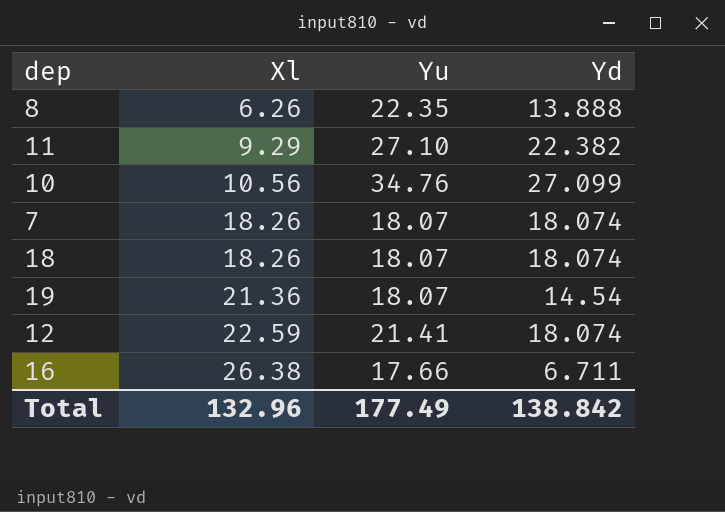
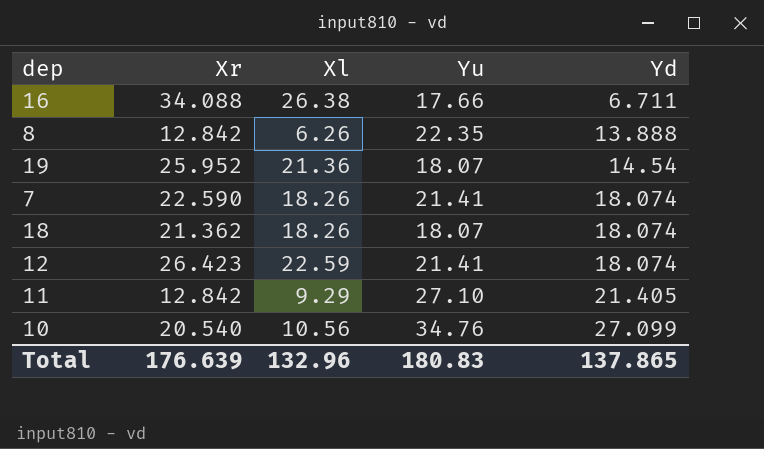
row order: Xl ascending -> Yd ascending
column Xr | position: none -> 2
7 | Yu: 18.07 -> 21.41
11 | Yd: 22.382 -> 21.405
Total | Yu: 177.49 -> 180.83
Total | Yd: 138.842 -> 137.865

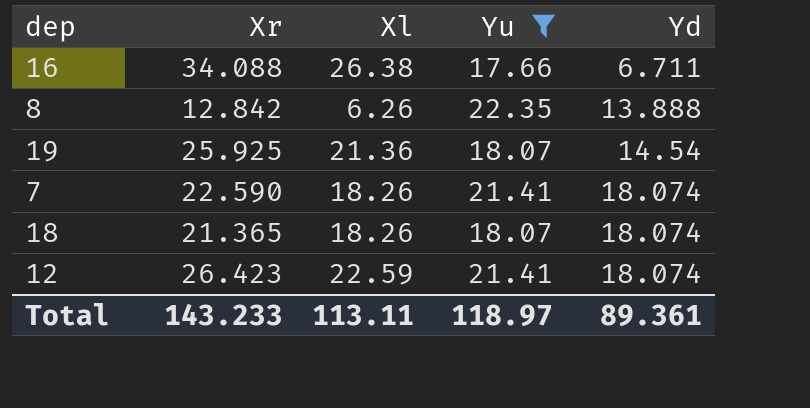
filter: none -> Yu <= 22.35
19 | Xr: 25.952 -> 25.925
18 | Xr: 21.362 -> 21.365
Total | Xr: 176.639 -> 143.233
Total | Xl: 132.96 -> 113.11
Total | Yu: 180.83 -> 118.97
Total | Yd: 137.865 -> 89.361

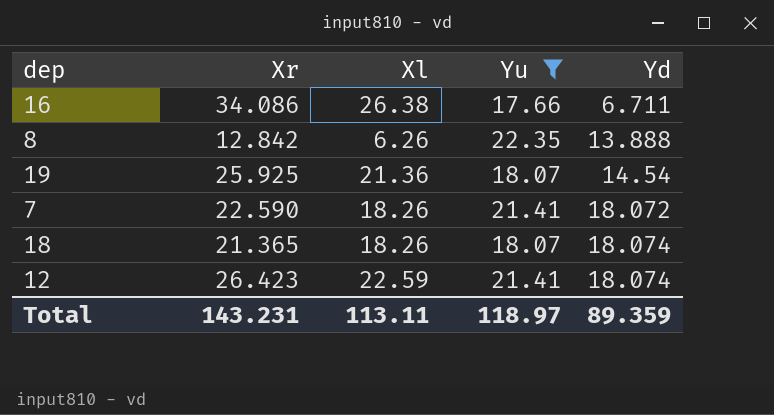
16 | Xr: 34.088 -> 34.086
7 | Yd: 18.074 -> 18.072
Total | Xr: 143.233 -> 143.231
Total | Yd: 89.361 -> 89.359

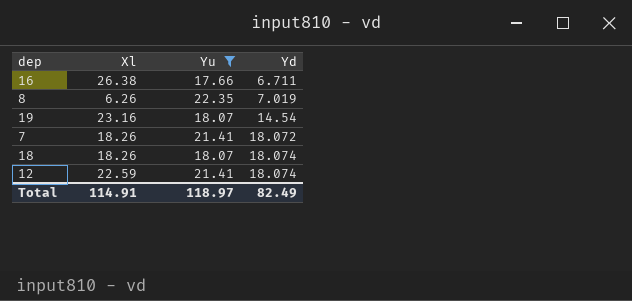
column Xr | position: 2 -> none
8 | Yd: 13.888 -> 7.019
19 | Xl: 21.36 -> 23.16
Total | Xl: 113.11 -> 114.91
Total | Yd: 89.359 -> 82.49

